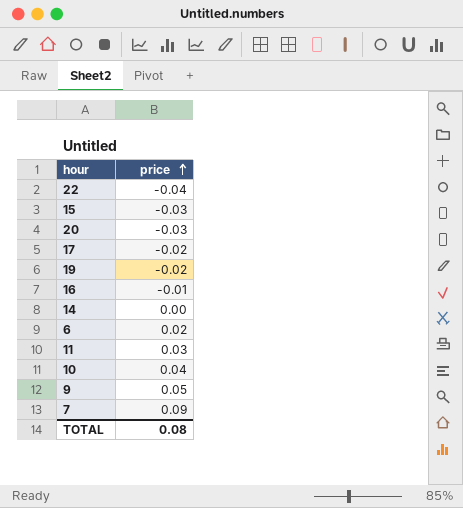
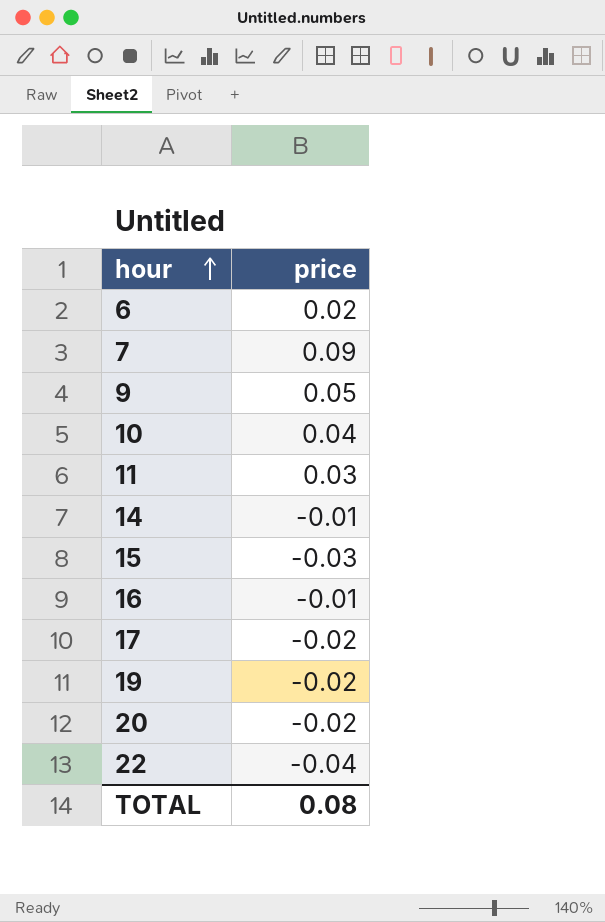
row order: price ascending -> hour ascending
14 | price: 0.00 -> -0.01
20 | price: -0.03 -> -0.02

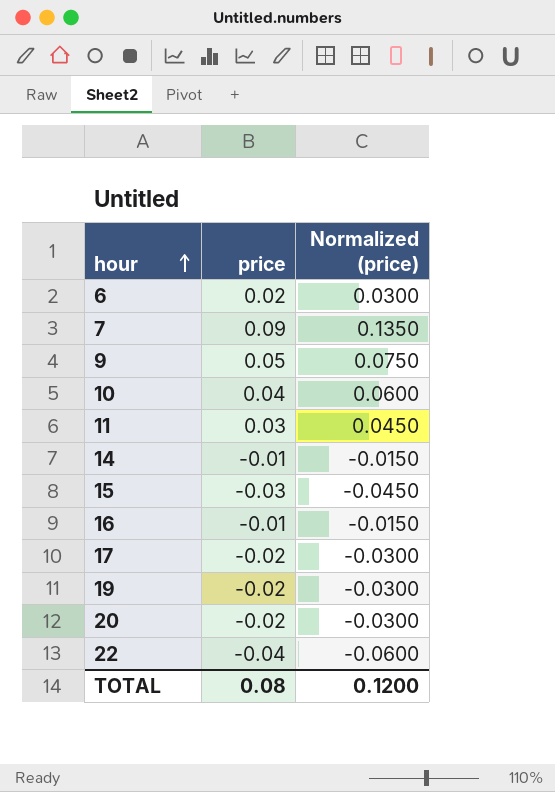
column Normalized (price) | formula: none -> [price] * 1.5

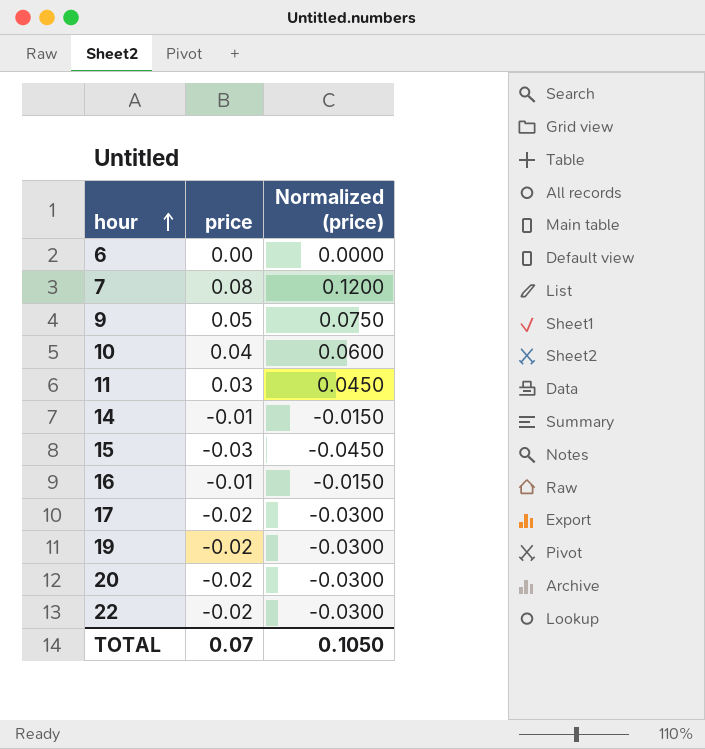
6 | price: 0.02 -> 0.00
6 | Normalized (price): 0.0300 -> 0.0000
7 | price: 0.09 -> 0.08
7 | Normalized (price): 0.1350 -> 0.1200
22 | price: -0.04 -> -0.02
22 | Normalized (price): -0.0600 -> -0.0300
TOTAL | price: 0.08 -> 0.07
TOTAL | Normalized (price): 0.1200 -> 0.1050

